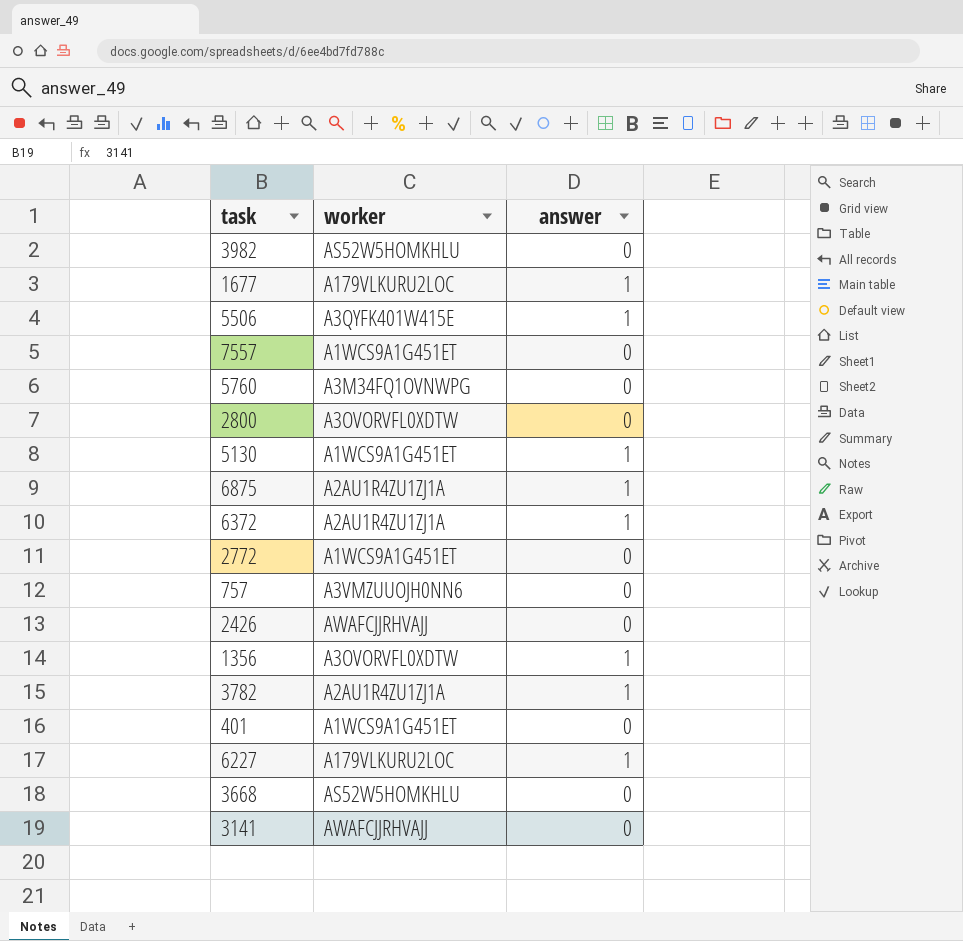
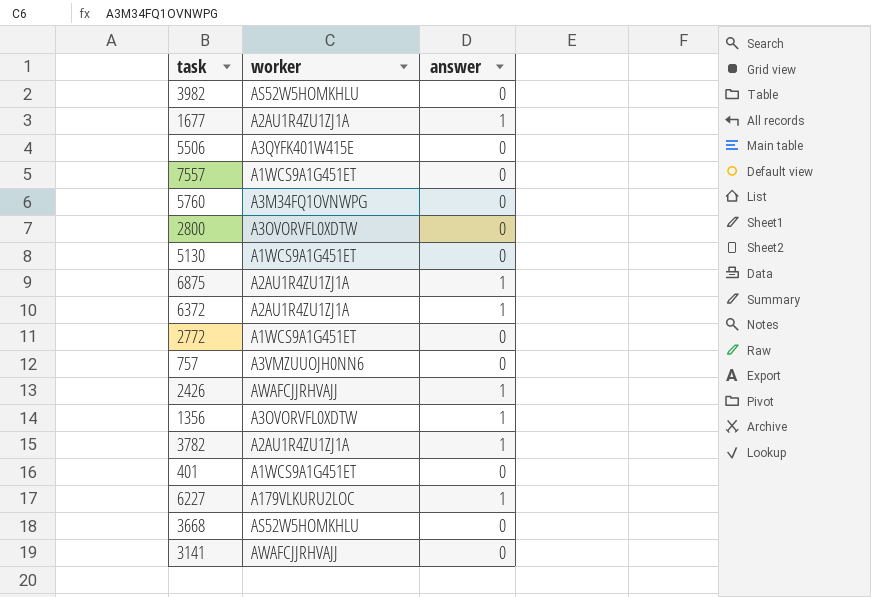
1677 | worker: A179VLKURU2LOC -> A2AU1R4ZU1ZJ1A
5506 | answer: 1 -> 0
5130 | answer: 1 -> 0
2426 | answer: 0 -> 1

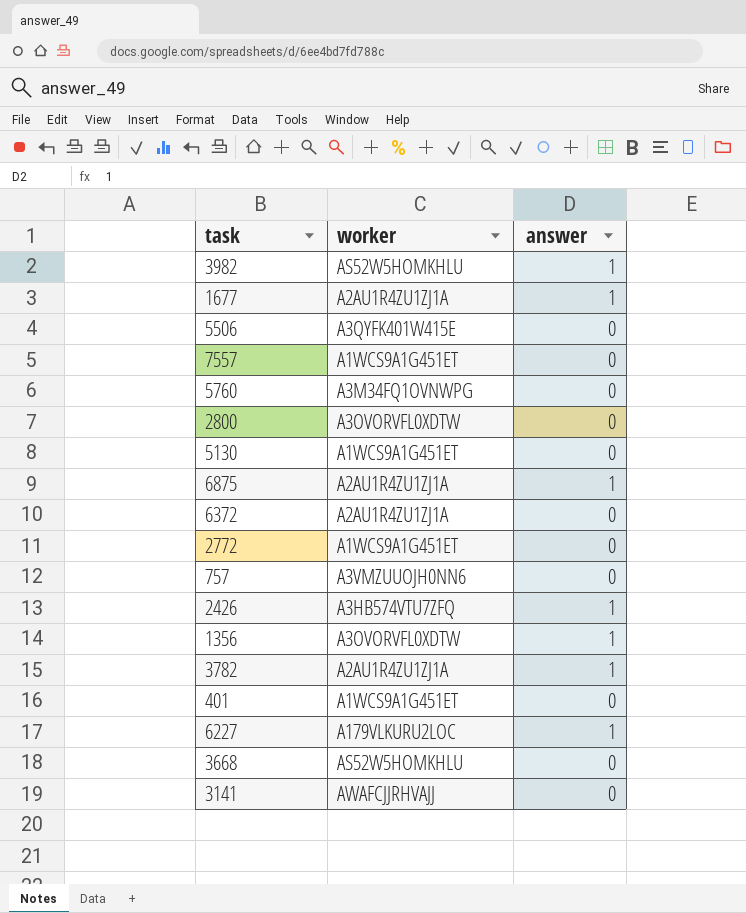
3982 | answer: 0 -> 1
6372 | answer: 1 -> 0
2426 | worker: AWAFCJJRHVAJJ -> A3HB574VTU7ZFQ

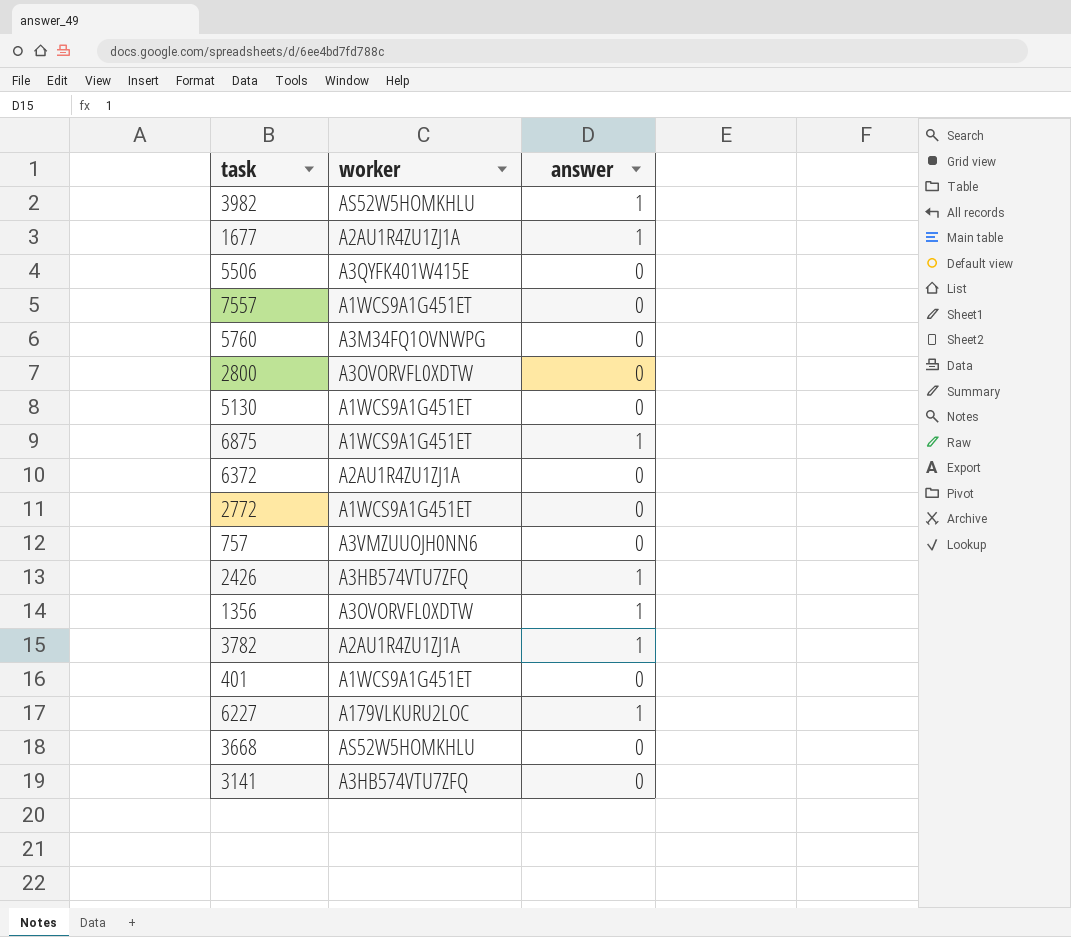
6875 | worker: A2AU1R4ZU1ZJ1A -> A1WCS9A1G451ET
3141 | worker: AWAFCJJRHVAJJ -> A3HB574VTU7ZFQ

